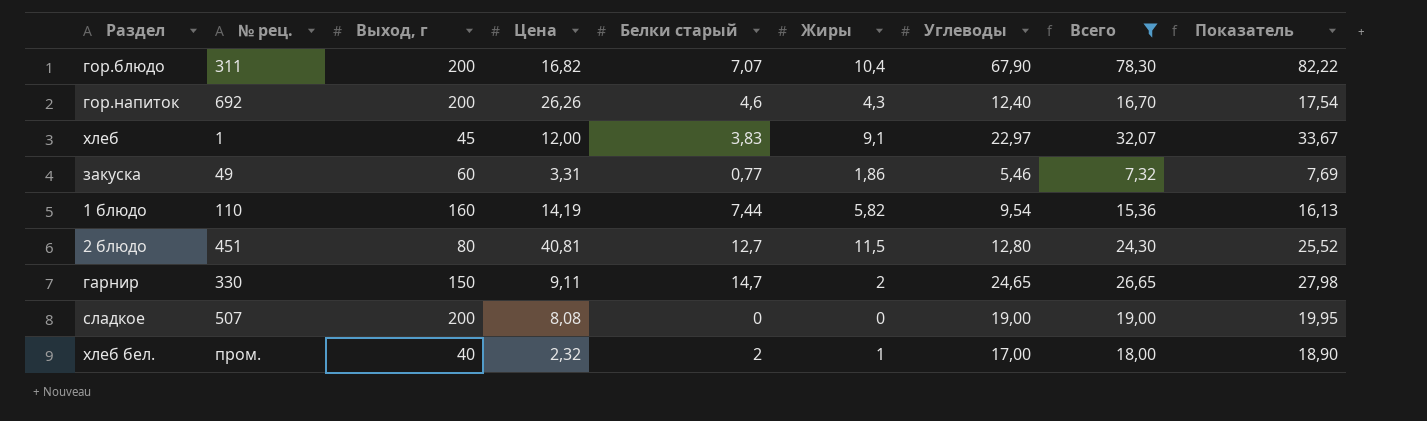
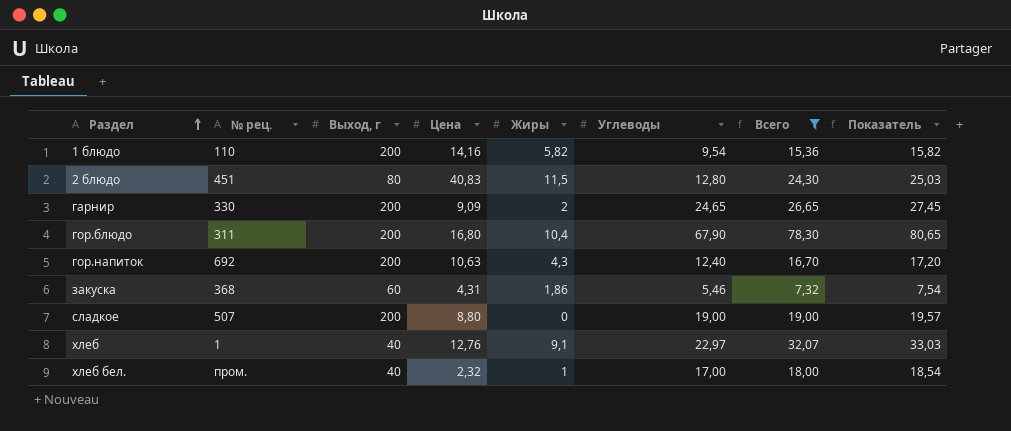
row order: none -> Раздел ascending
column Белки старый | position: 5 -> none
column Показатель | formula: [Всего] * 1,05 -> [Всего] * 1,03
1 блюдо | Выход, г: 160 -> 200
1 блюдо | Цена: 14,19 -> 14,16
2 блюдо | Цена: 40,81 -> 40,83
гарнир | Выход, г: 150 -> 200
гарнир | Цена: 9,11 -> 9,09
гор.блюдо | Цена: 16,82 -> 16,80
гор.напиток | Цена: 26,26 -> 10,63
закуска | № рец.: 49 -> 368
закуска | Цена: 3,31 -> 4,31
сладкое | Цена: 8,08 -> 8,80
хлеб | Выход, г: 45 -> 40
хлеб | Цена: 12,00 -> 12,76

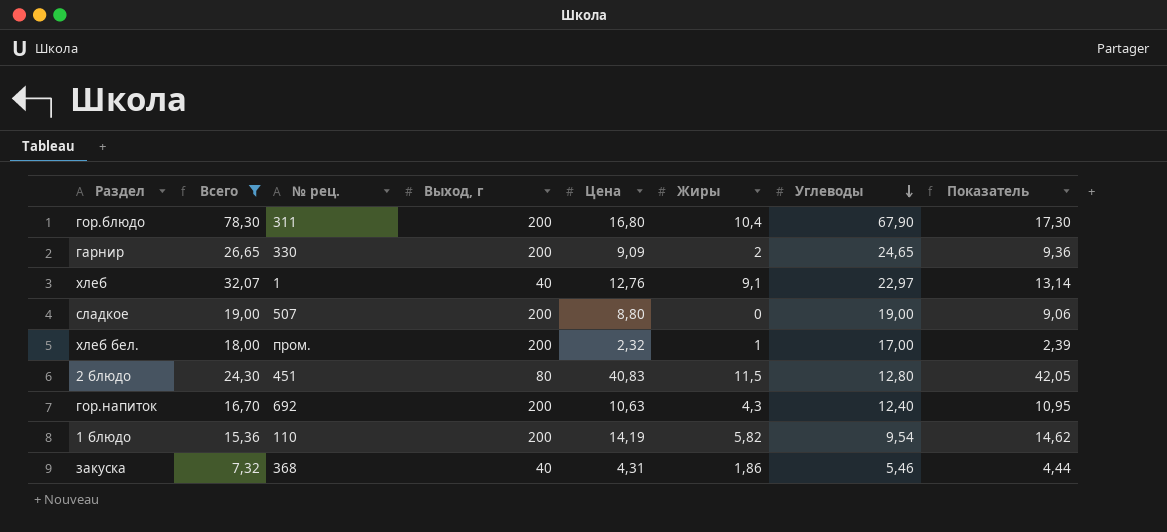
row order: Раздел ascending -> Углеводы descending
column Всего | position: 7 -> 2
column Показатель | formula: [Всего] * 1,03 -> [Цена] * 1,03
хлеб бел. | Выход, г: 40 -> 200
1 блюдо | Цена: 14,16 -> 14,19
закуска | Выход, г: 60 -> 40

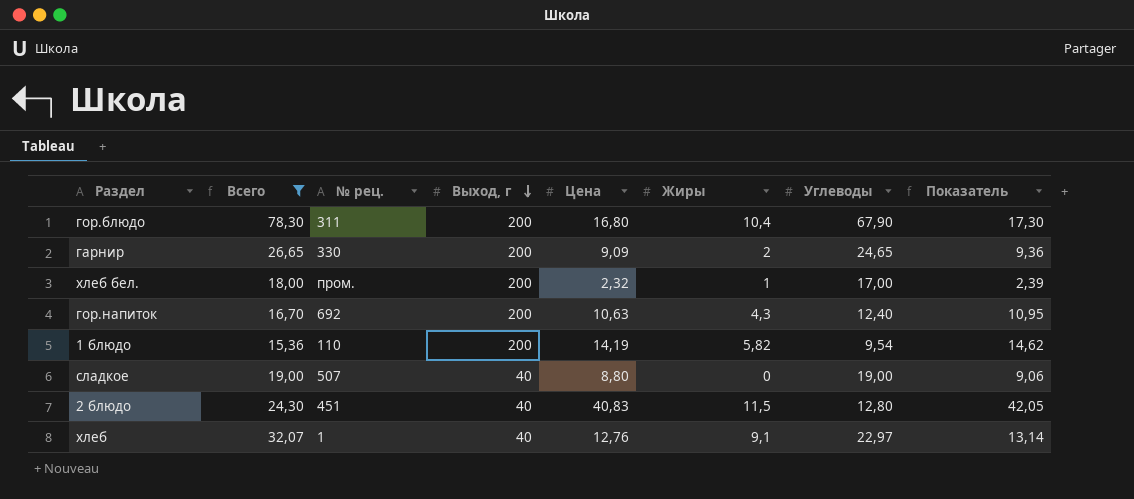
row order: Углеводы descending -> Выход, г descending
row закуска: 7,32 | 368 | 40 | 4,31 | 1,86 | 5,46 | 4,44 -> none
сладкое | Выход, г: 200 -> 40
2 блюдо | Выход, г: 80 -> 40

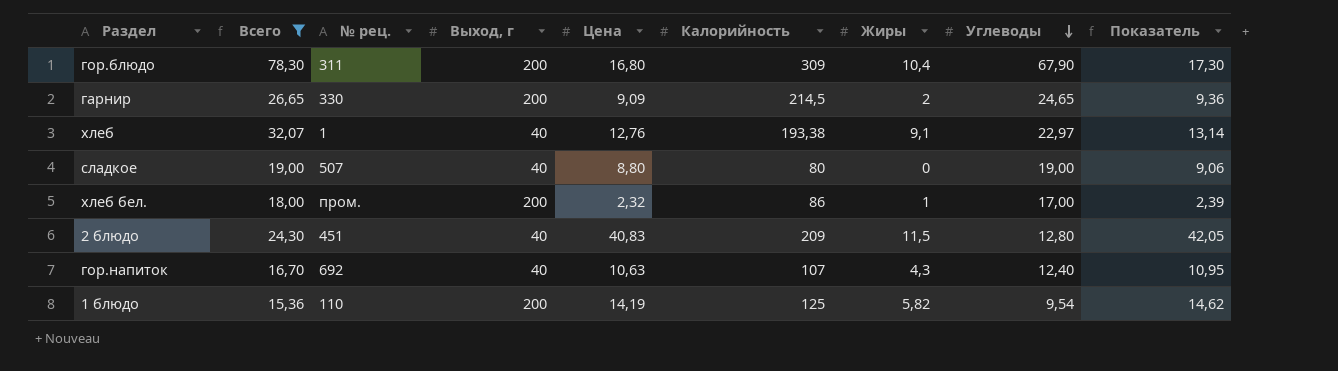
row order: Выход, г descending -> Углеводы descending
column Калорийность | position: none -> 6
гор.напиток | Выход, г: 200 -> 40

